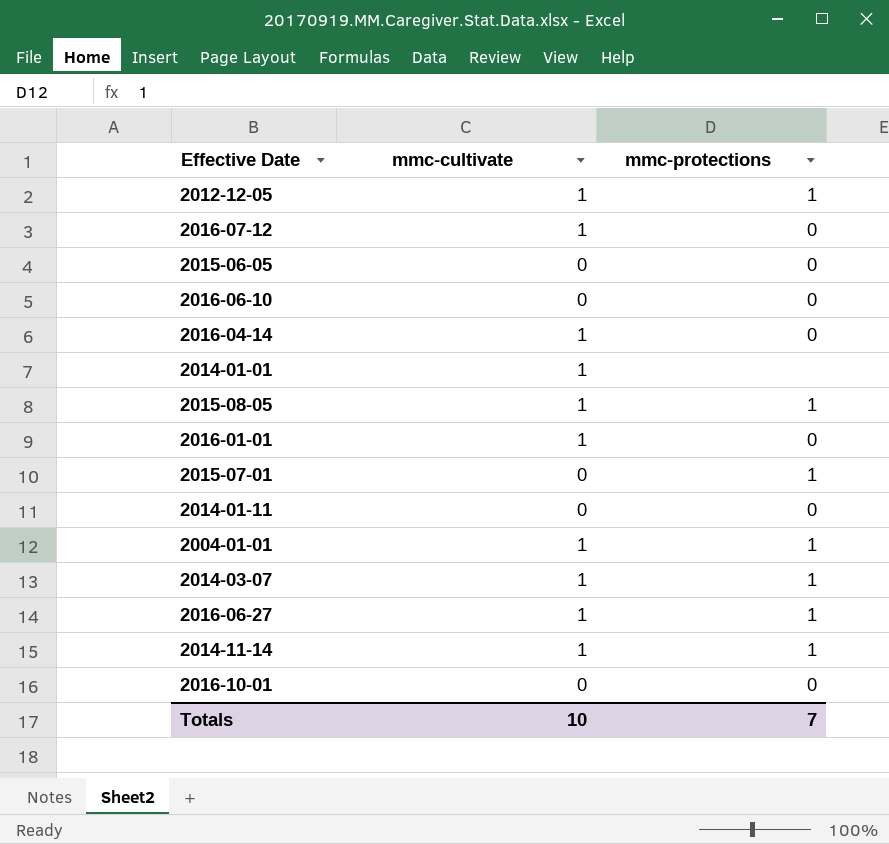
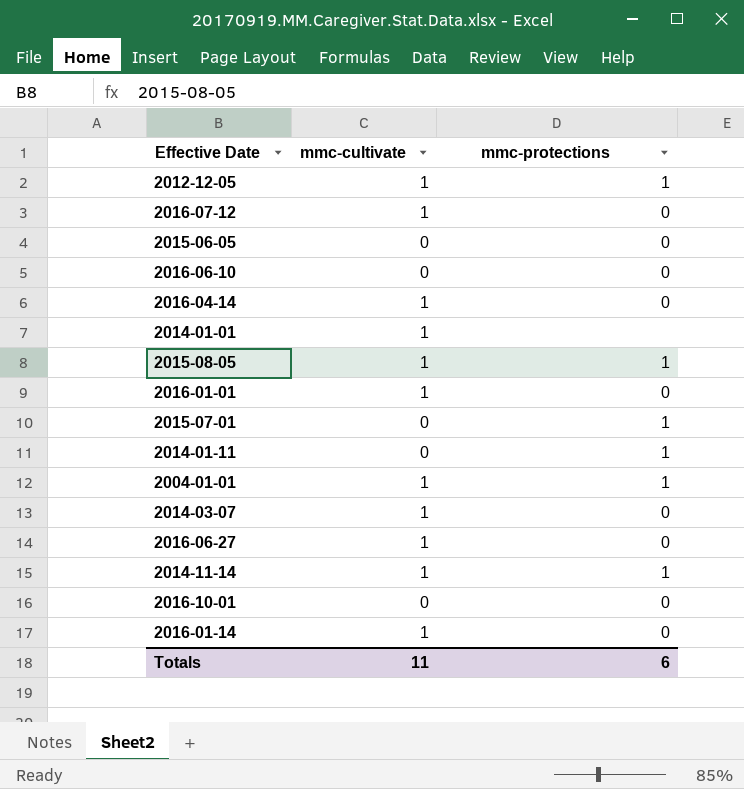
2014-01-11 | mmc-protections: 0 -> 1
2014-03-07 | mmc-protections: 1 -> 0
2016-06-27 | mmc-protections: 1 -> 0
row 2016-01-14: none -> 1 | 0
Totals | mmc-cultivate: 10 -> 11
Totals | mmc-protections: 7 -> 6

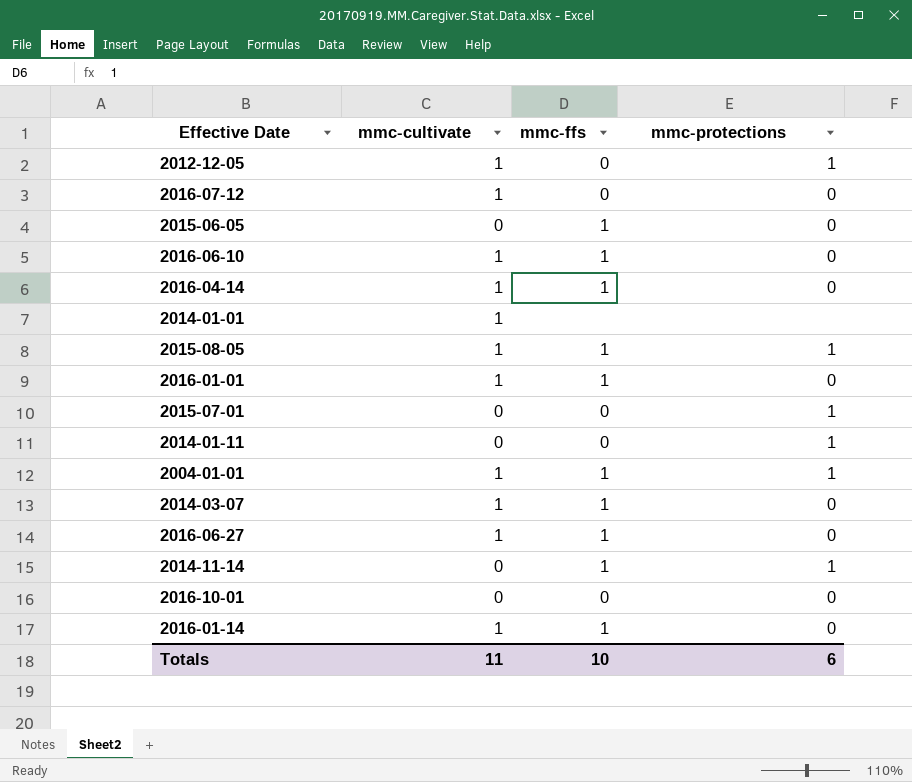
column mmc-ffs | position: none -> 3
2016-06-10 | mmc-cultivate: 0 -> 1
2014-11-14 | mmc-cultivate: 1 -> 0

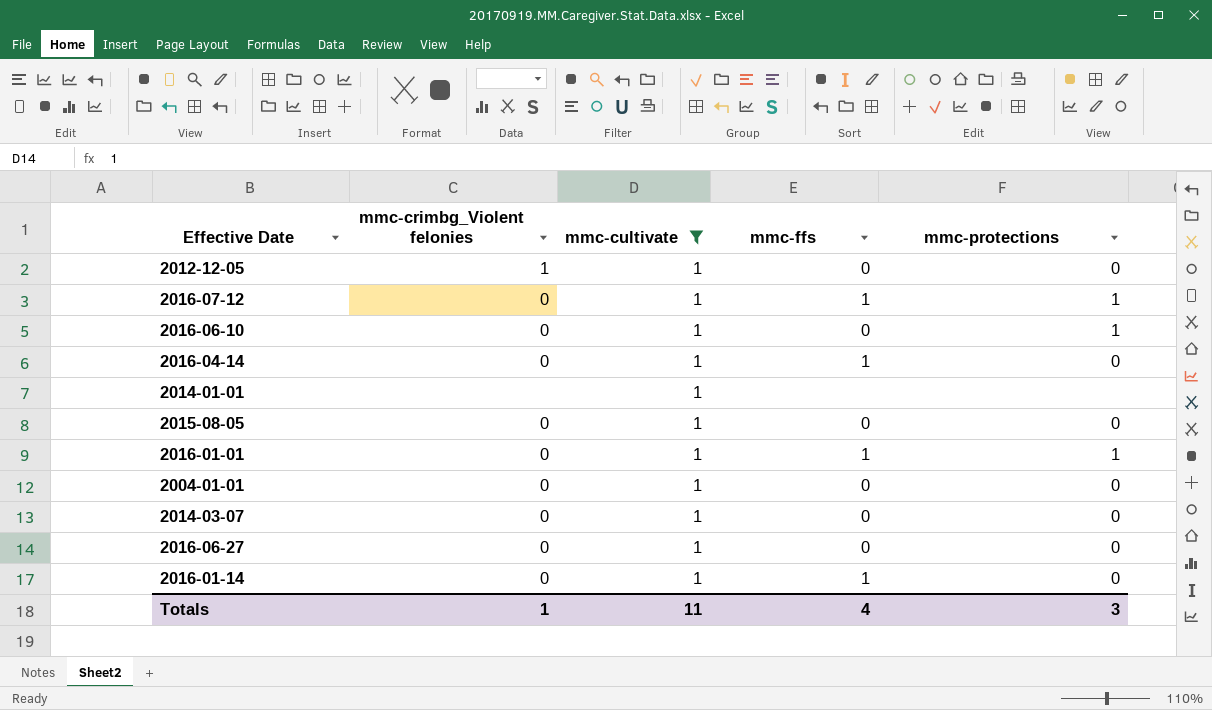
filter: none -> mmc-cultivate = 1
column mmc-crimbg_Violent felonies | position: none -> 2
2012-12-05 | mmc-protections: 1 -> 0
2016-07-12 | mmc-ffs: 0 -> 1
2016-07-12 | mmc-protections: 0 -> 1
2016-06-10 | mmc-ffs: 1 -> 0
2016-06-10 | mmc-protections: 0 -> 1
2015-08-05 | mmc-ffs: 1 -> 0
2015-08-05 | mmc-protections: 1 -> 0
2016-01-01 | mmc-protections: 0 -> 1
2004-01-01 | mmc-ffs: 1 -> 0
2004-01-01 | mmc-protections: 1 -> 0
2014-03-07 | mmc-ffs: 1 -> 0
2016-06-27 | mmc-ffs: 1 -> 0
Totals | mmc-ffs: 10 -> 4
Totals | mmc-protections: 6 -> 3

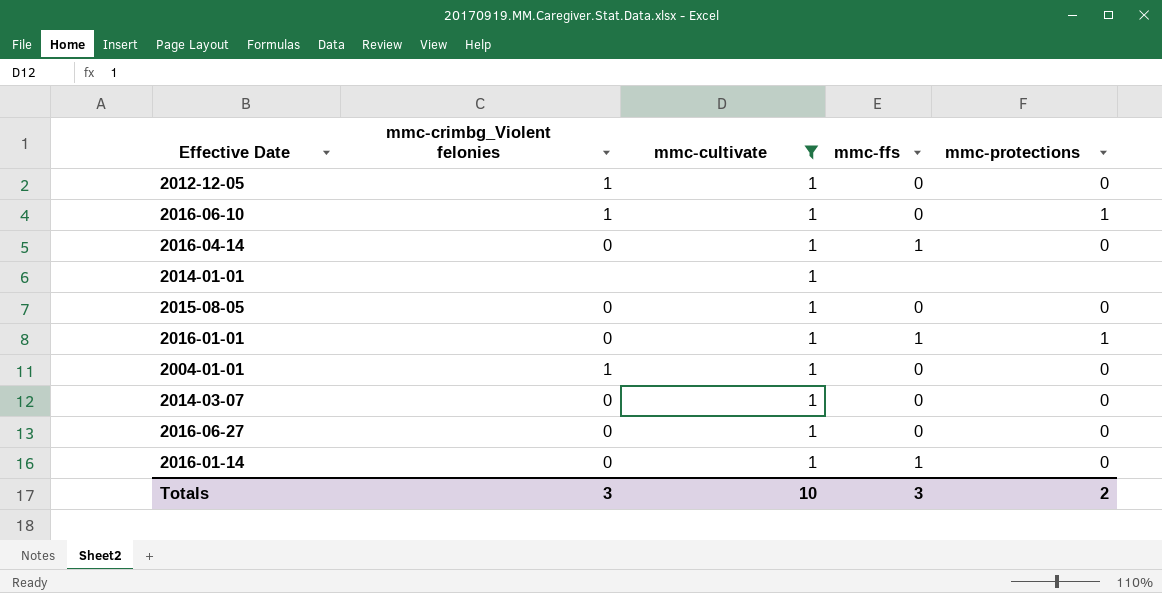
row 2016-07-12: 0 | 1 | 1 | 1 -> none
2016-06-10 | mmc-crimbg_Violent felonies: 0 -> 1
2004-01-01 | mmc-crimbg_Violent felonies: 0 -> 1
Totals | mmc-crimbg_Violent felonies: 1 -> 3
Totals | mmc-cultivate: 11 -> 10
Totals | mmc-ffs: 4 -> 3
Totals | mmc-protections: 3 -> 2

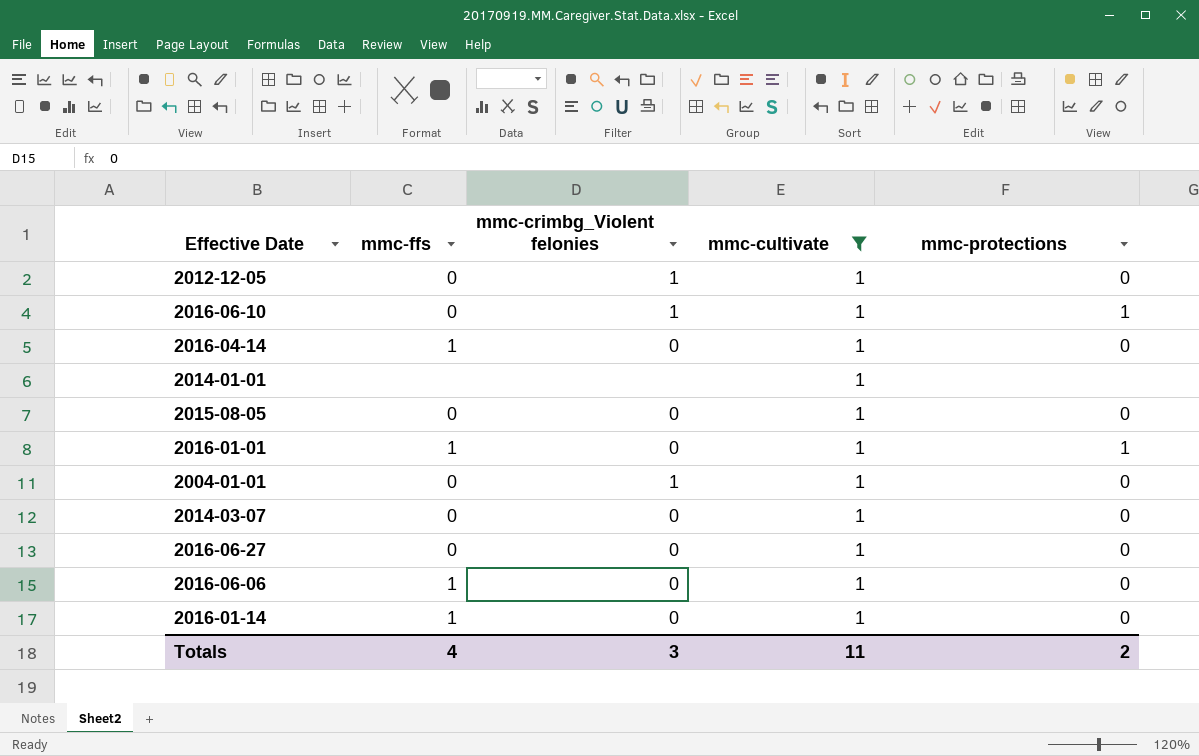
column mmc-ffs | position: 4 -> 2
row 2016-06-06: none -> 1 | 0 | 1 | 0
Totals | mmc-ffs: 3 -> 4
Totals | mmc-cultivate: 10 -> 11

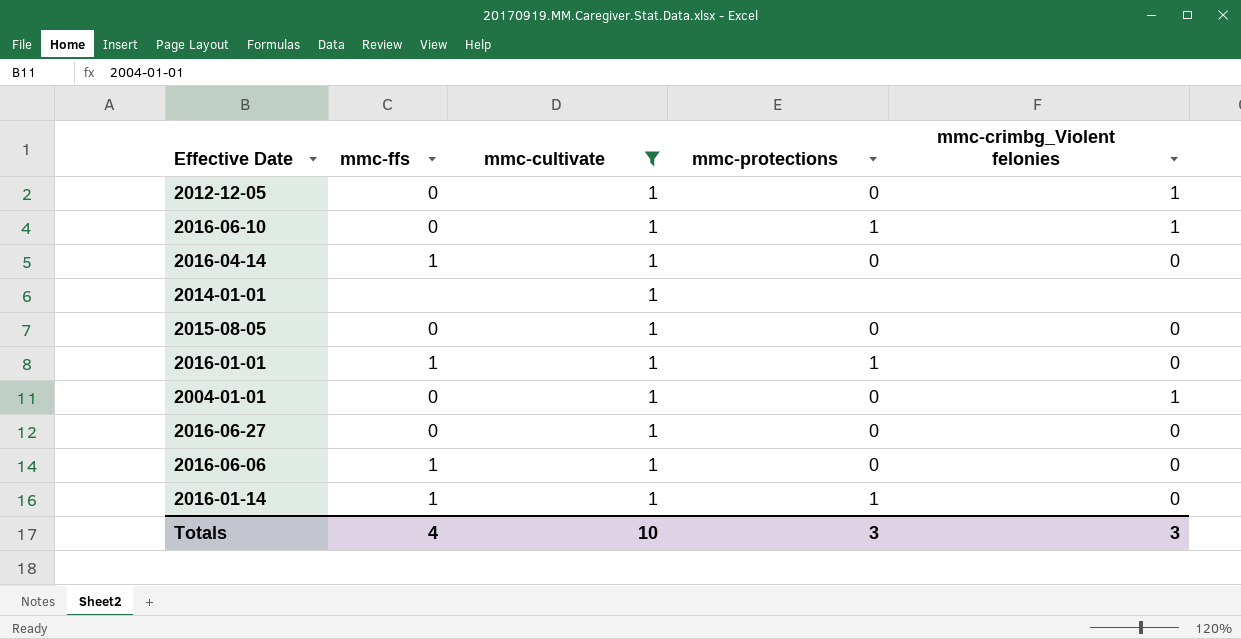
column mmc-crimbg_Violent felonies | position: 3 -> 5
row 2014-03-07: 0 | 0 | 1 | 0 -> none
2016-01-14 | mmc-protections: 0 -> 1
Totals | mmc-cultivate: 11 -> 10
Totals | mmc-protections: 2 -> 3

